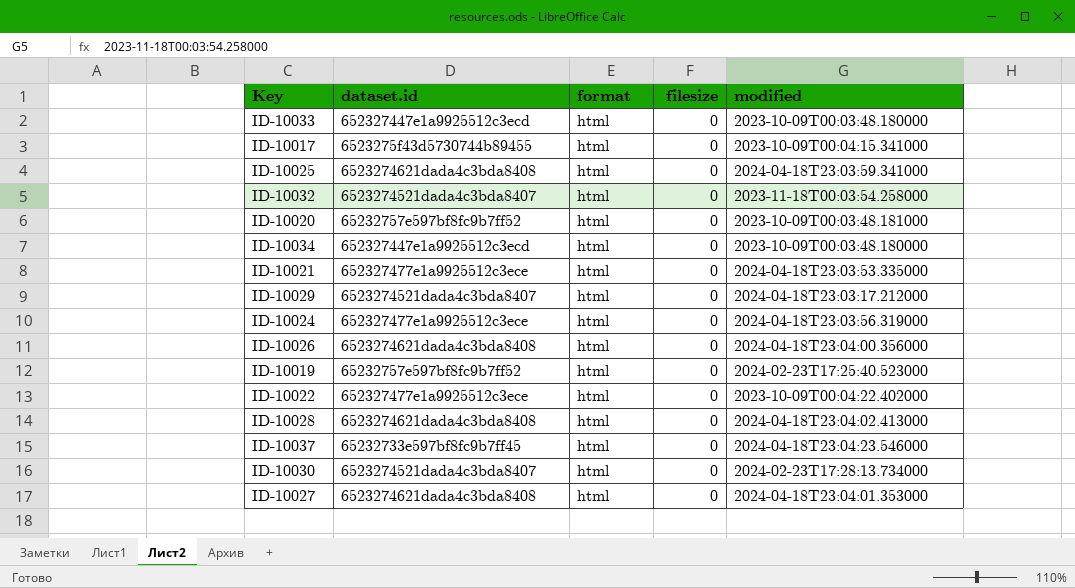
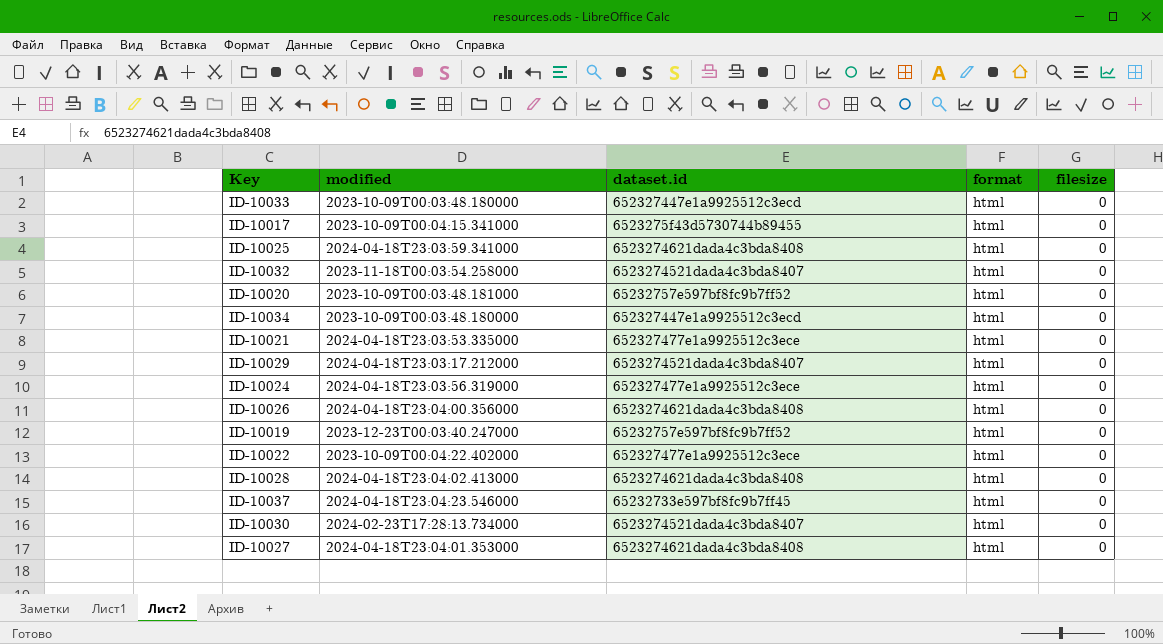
column modified | position: 5 -> 2
ID-10019 | modified: 2024-02-23T17:25:40.523000 -> 2023-12-23T00:03:40.247000

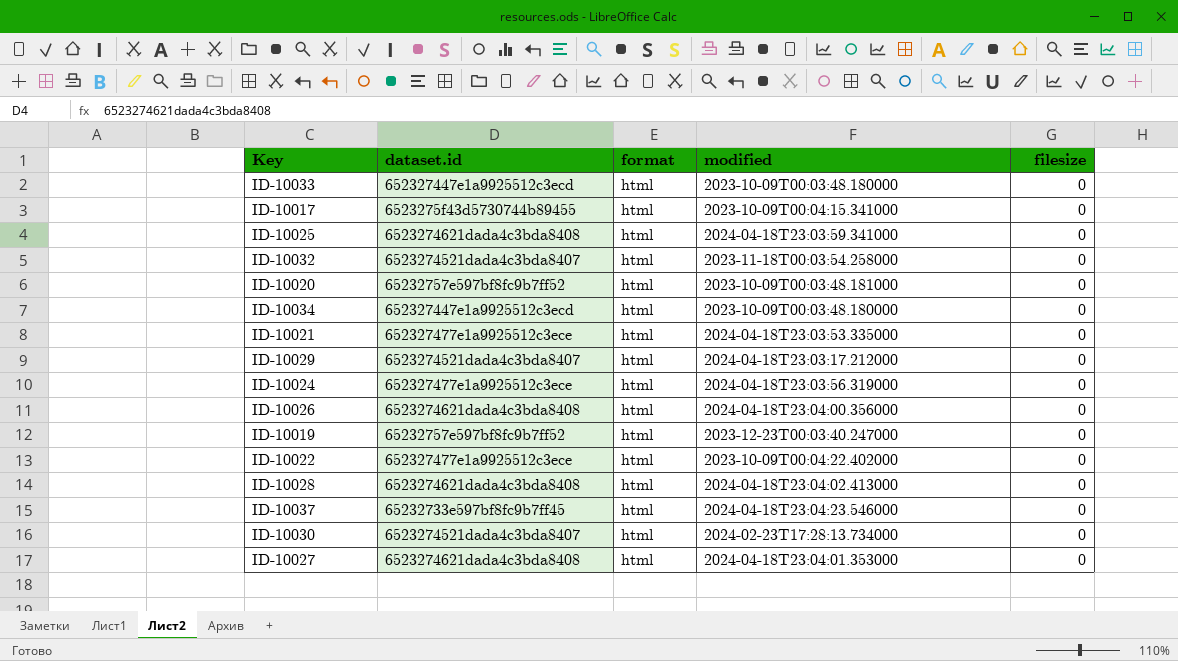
column modified | position: 2 -> 4

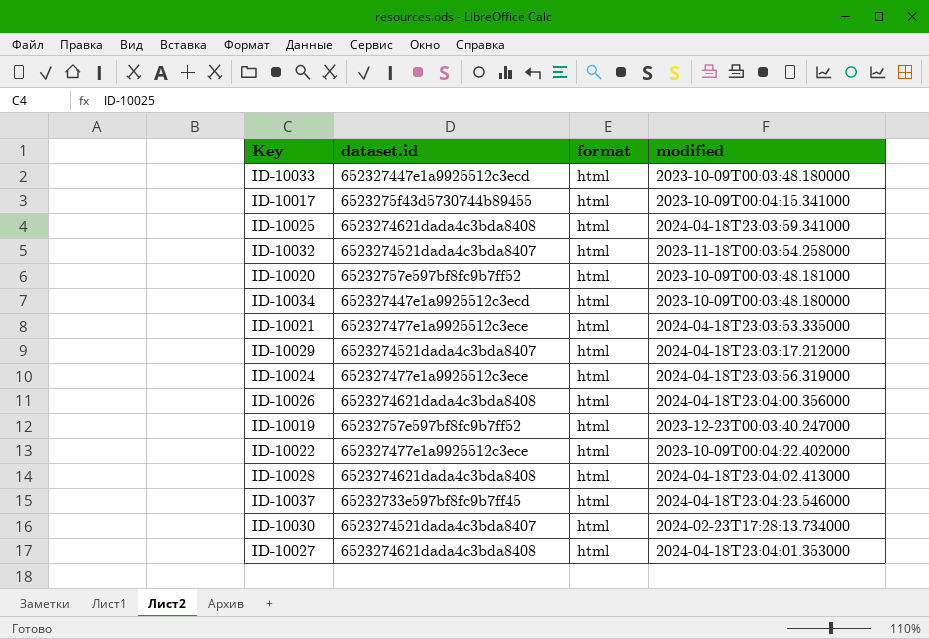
column filesize | position: 5 -> none

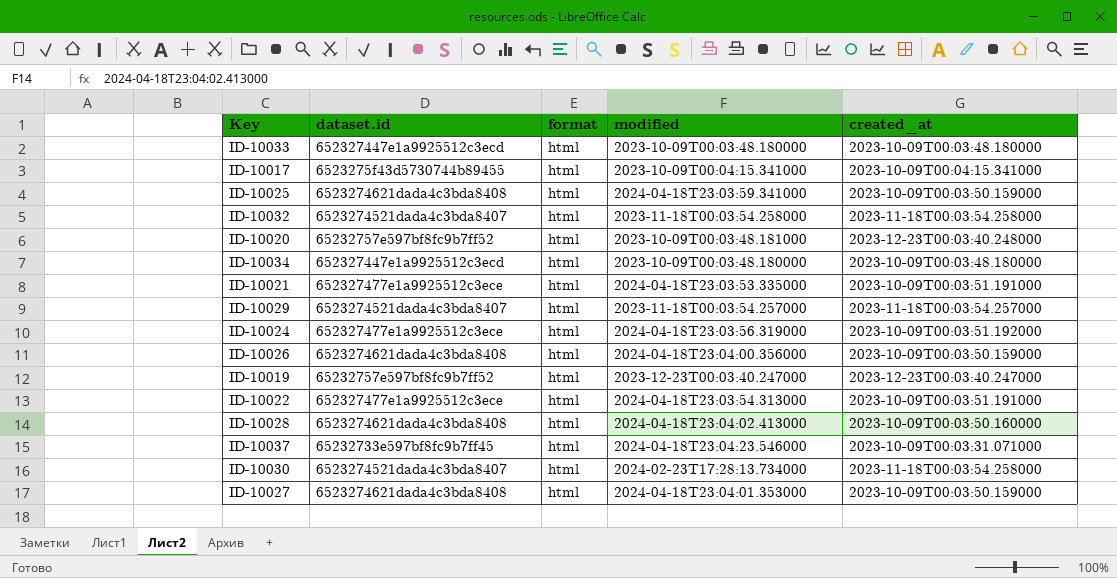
column created_at | position: none -> 5
ID-10029 | modified: 2024-04-18T23:03:17.212000 -> 2023-11-18T00:03:54.257000
ID-10022 | modified: 2023-10-09T00:04:22.402000 -> 2024-04-18T23:03:54.313000

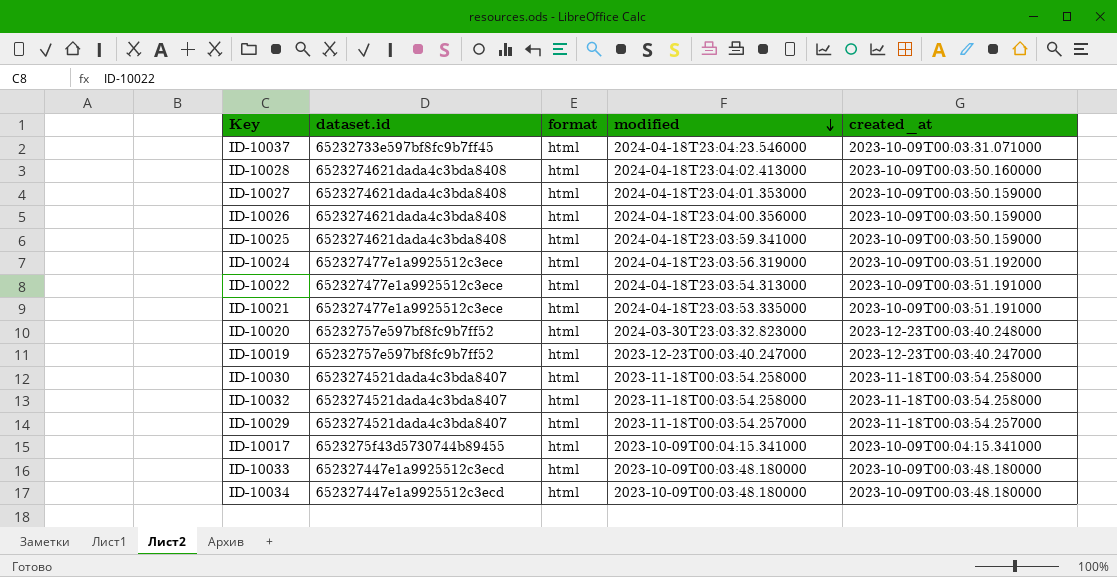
row order: none -> modified descending
ID-10020 | modified: 2023-10-09T00:03:48.181000 -> 2024-03-30T23:03:32.823000
ID-10030 | modified: 2024-02-23T17:28:13.734000 -> 2023-11-18T00:03:54.258000

